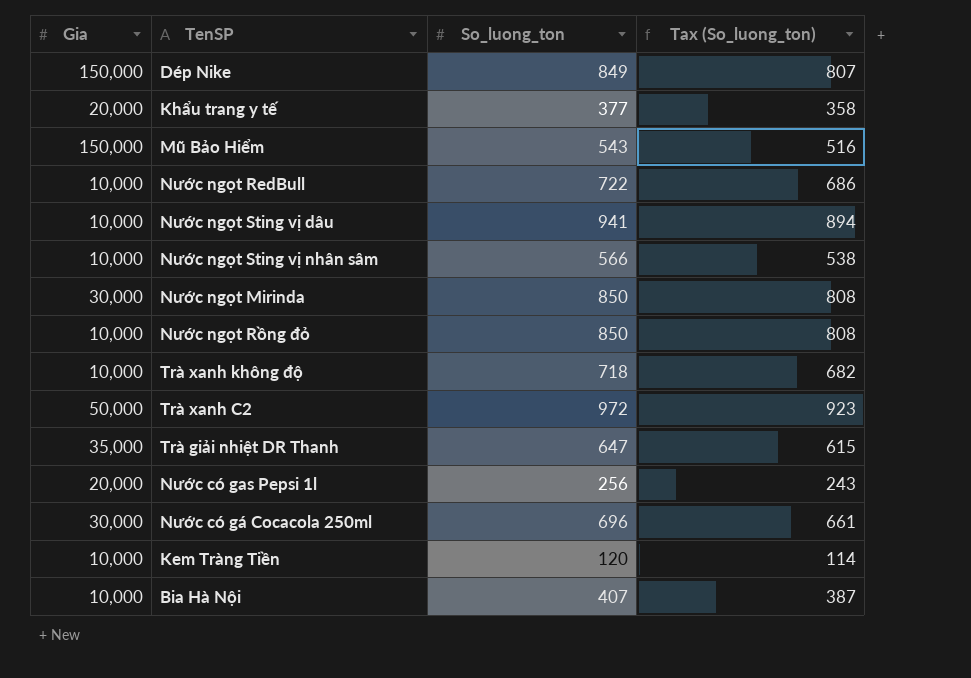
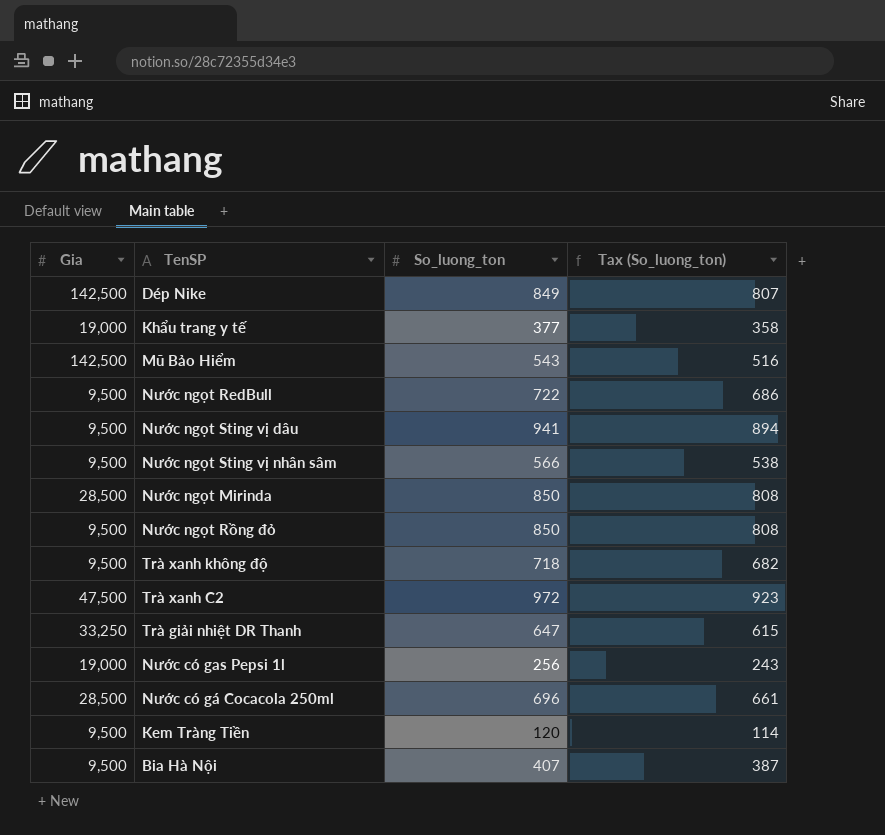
Dép Nike | Gia: 150,000 -> 142,500
Khẩu trang y tế | Gia: 20,000 -> 19,000
Mũ Bảo Hiểm | Gia: 150,000 -> 142,500
Nước ngọt RedBull | Gia: 10,000 -> 9,500
Nước ngọt Sting vị dâu | Gia: 10,000 -> 9,500
Nước ngọt Sting vị nhân sâm | Gia: 10,000 -> 9,500
Nước ngọt Mirinda | Gia: 30,000 -> 28,500
Nước ngọt Rồng đỏ | Gia: 10,000 -> 9,500
Trà xanh không độ | Gia: 10,000 -> 9,500
Trà xanh C2 | Gia: 50,000 -> 47,500
Trà giải nhiệt DR Thanh | Gia: 35,000 -> 33,250
Nước có gas Pepsi 1l | Gia: 20,000 -> 19,000
Nước có gá Cocacola 250ml | Gia: 30,000 -> 28,500
Kem Tràng Tiền | Gia: 10,000 -> 9,500
Bia Hà Nội | Gia: 10,000 -> 9,500

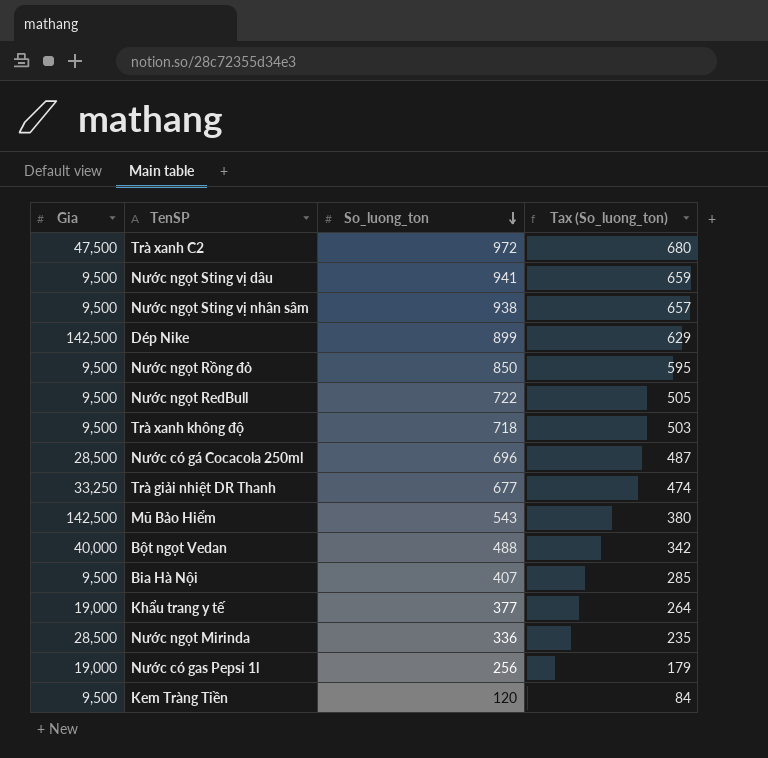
row order: none -> So_luong_ton descending
column Tax (So_luong_ton) | formula: [So_luong_ton] * 0.95 -> [So_luong_ton] * 0.7
Nước ngọt Sting vị nhân sâm | So_luong_ton: 566 -> 938
Dép Nike | So_luong_ton: 849 -> 899
Trà giải nhiệt DR Thanh | So_luong_ton: 647 -> 677
row Bột ngọt Vedan: none -> 40,000 | 488 | 342
Nước ngọt Mirinda | So_luong_ton: 850 -> 336

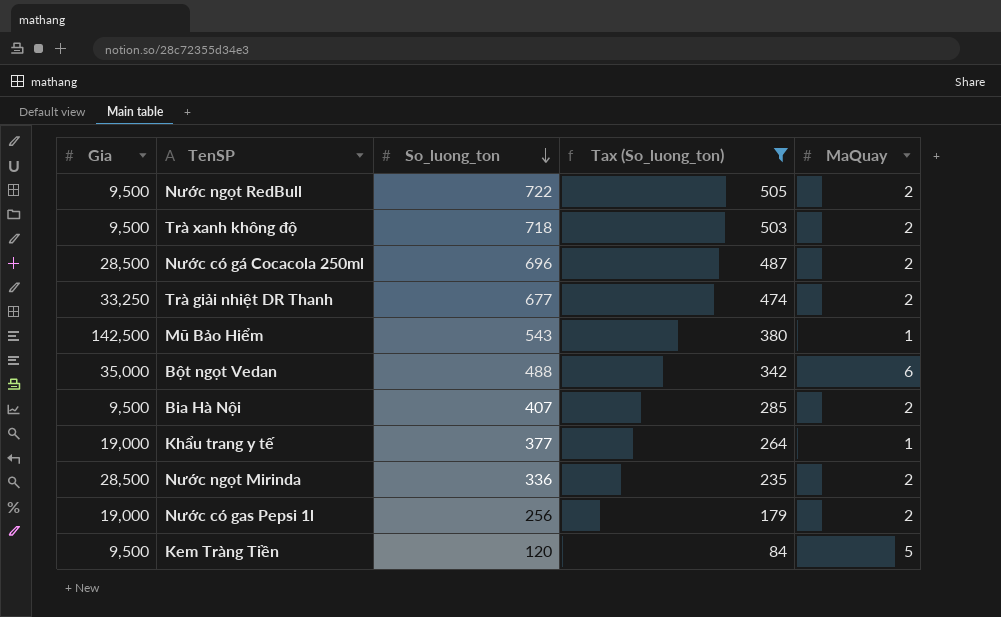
filter: none -> Tax (So_luong_ton) <= 505
column MaQuay | position: none -> 5
Bột ngọt Vedan | Gia: 40,000 -> 35,000

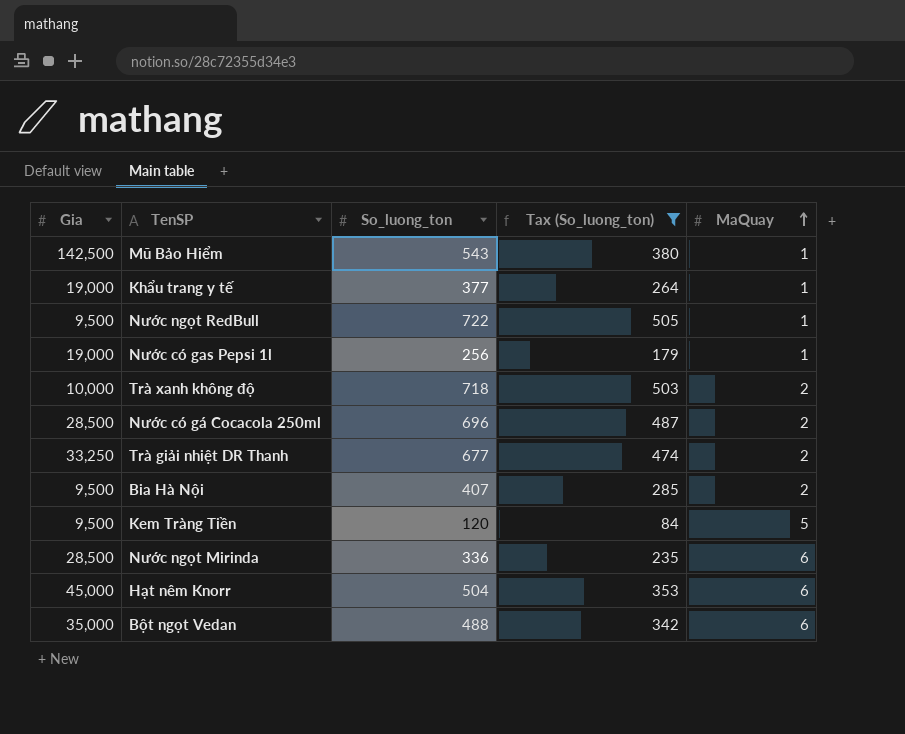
row order: So_luong_ton descending -> MaQuay ascending
Nước ngọt RedBull | MaQuay: 2 -> 1
Nước có gas Pepsi 1l | MaQuay: 2 -> 1
Trà xanh không độ | Gia: 9,500 -> 10,000
Nước ngọt Mirinda | MaQuay: 2 -> 6
row Hạt nêm Knorr: none -> 45,000 | 504 | 353 | 6

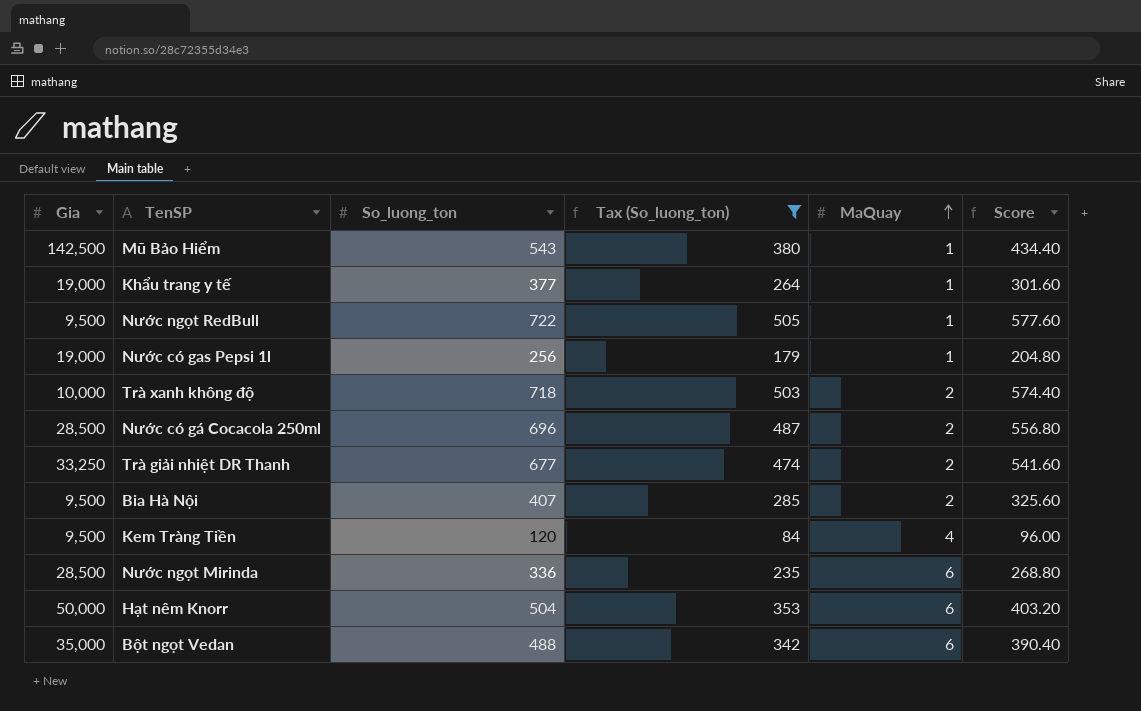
column Score | formula: none -> [So_luong_ton] * 0.8
Kem Tràng Tiền | MaQuay: 5 -> 4
Hạt nêm Knorr | Gia: 45,000 -> 50,000

